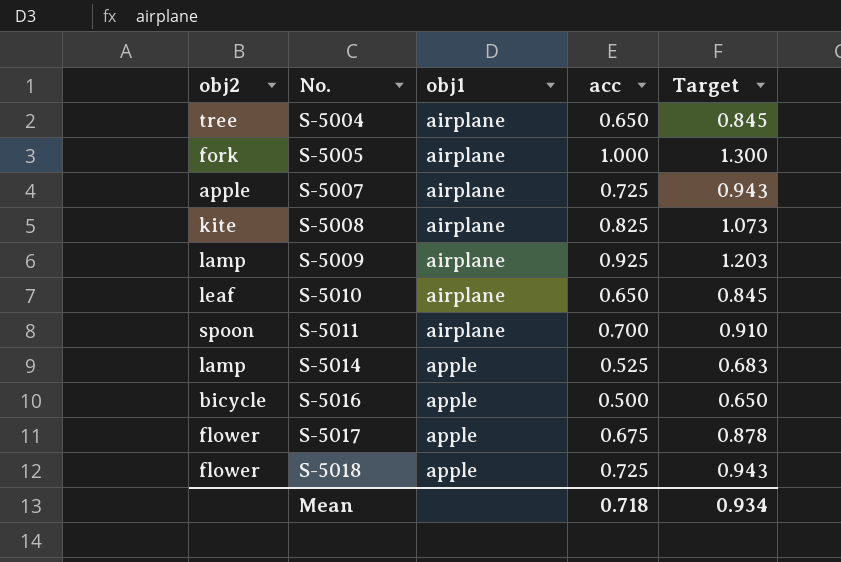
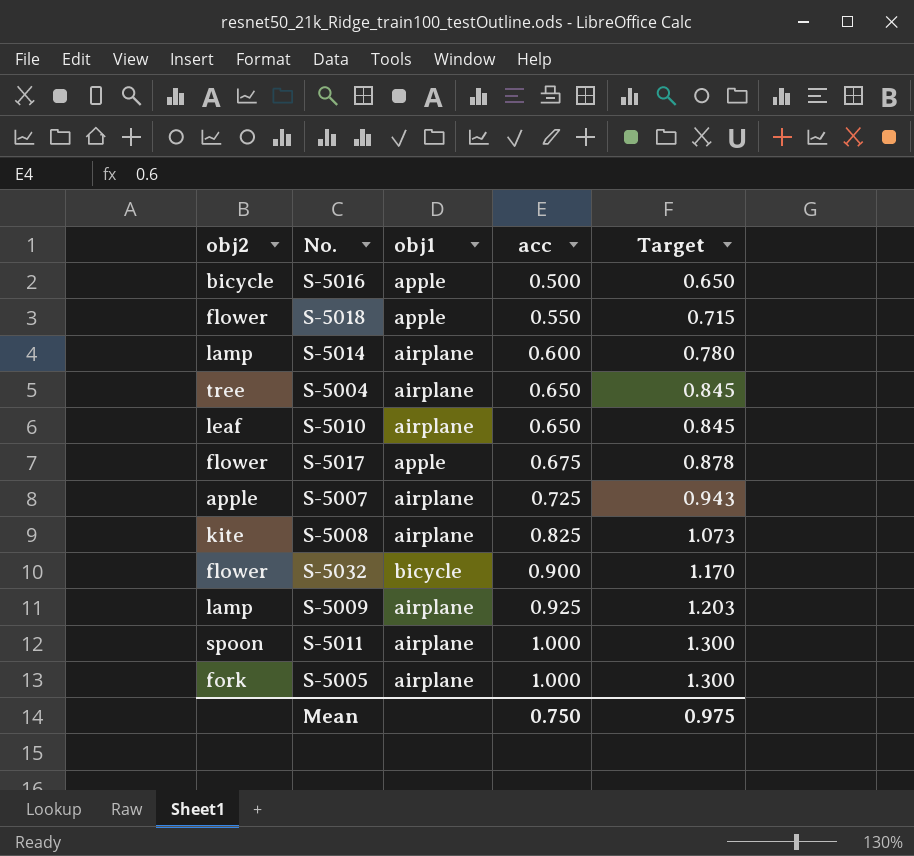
row order: No. ascending -> acc ascending
S-5018 | acc: 0.725 -> 0.550
S-5018 | Target: 0.943 -> 0.715
S-5014 | obj1: apple -> airplane
S-5014 | acc: 0.525 -> 0.600
S-5014 | Target: 0.683 -> 0.780
row S-5032: none -> flower | bicycle | 0.900 | 1.170
S-5011 | acc: 0.700 -> 1.000
S-5011 | Target: 0.910 -> 1.300
Mean | acc: 0.718 -> 0.750
Mean | Target: 0.934 -> 0.975

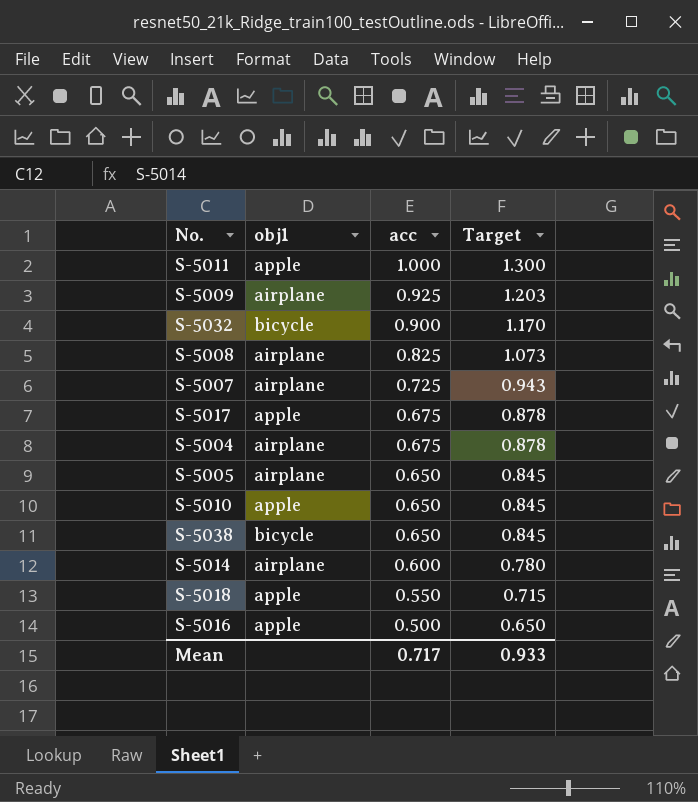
row order: acc ascending -> acc descending
column obj2 | position: 1 -> none
S-5011 | obj1: airplane -> apple
S-5004 | acc: 0.650 -> 0.675
S-5004 | Target: 0.845 -> 0.878
S-5005 | acc: 1.000 -> 0.650
S-5005 | Target: 1.300 -> 0.845
S-5010 | obj1: airplane -> apple
row S-5038: none -> bicycle | 0.650 | 0.845
Mean | acc: 0.750 -> 0.717
Mean | Target: 0.975 -> 0.933

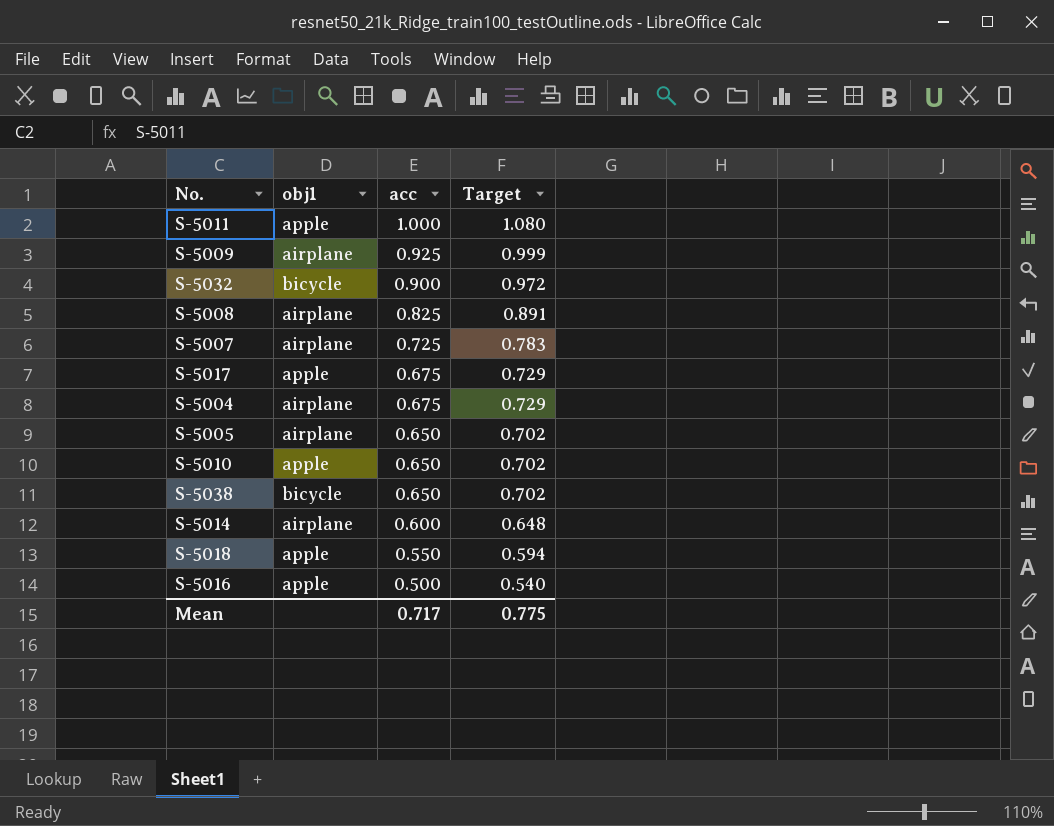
column Target | formula: [acc] * 1.3 -> [acc] * 1.08
Mean | Target: 0.933 -> 0.775

